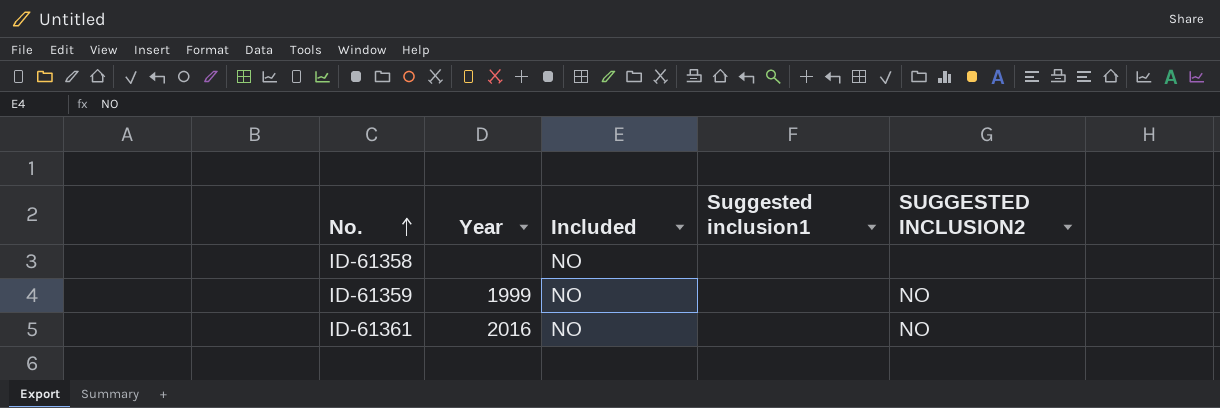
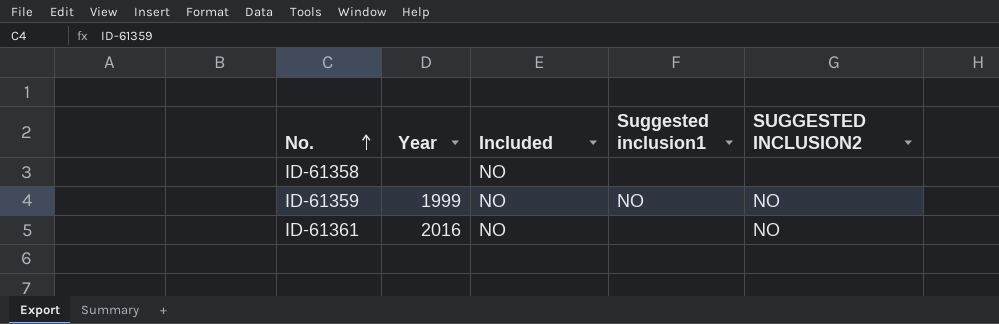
ID-61359 | Suggested inclusion1: none -> NO

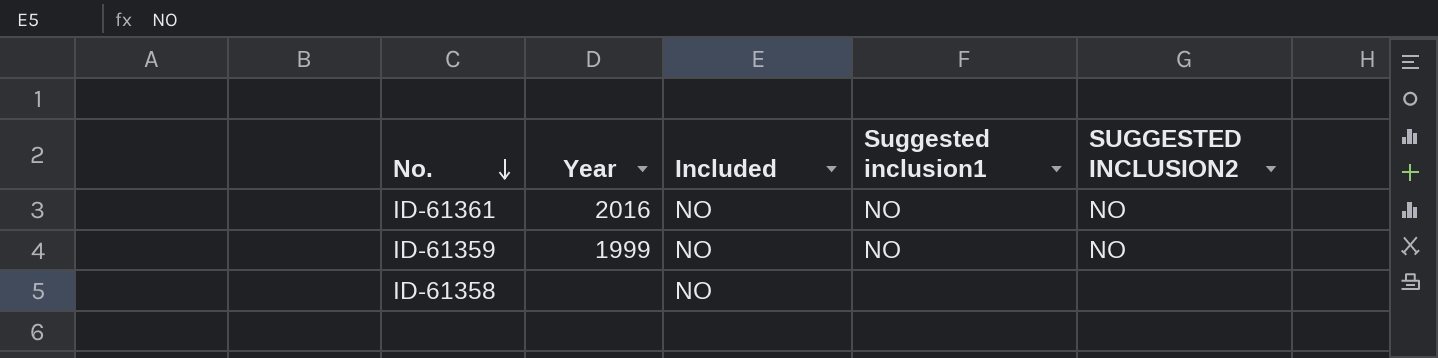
row order: No. ascending -> No. descending
ID-61361 | Suggested inclusion1: none -> NO

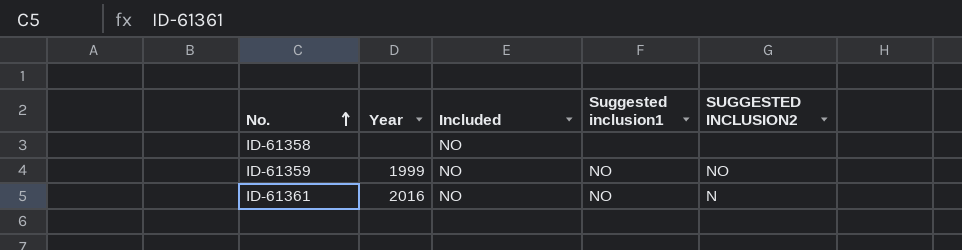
row order: No. descending -> No. ascending
ID-61361 | SUGGESTED INCLUSION2: NO -> N

